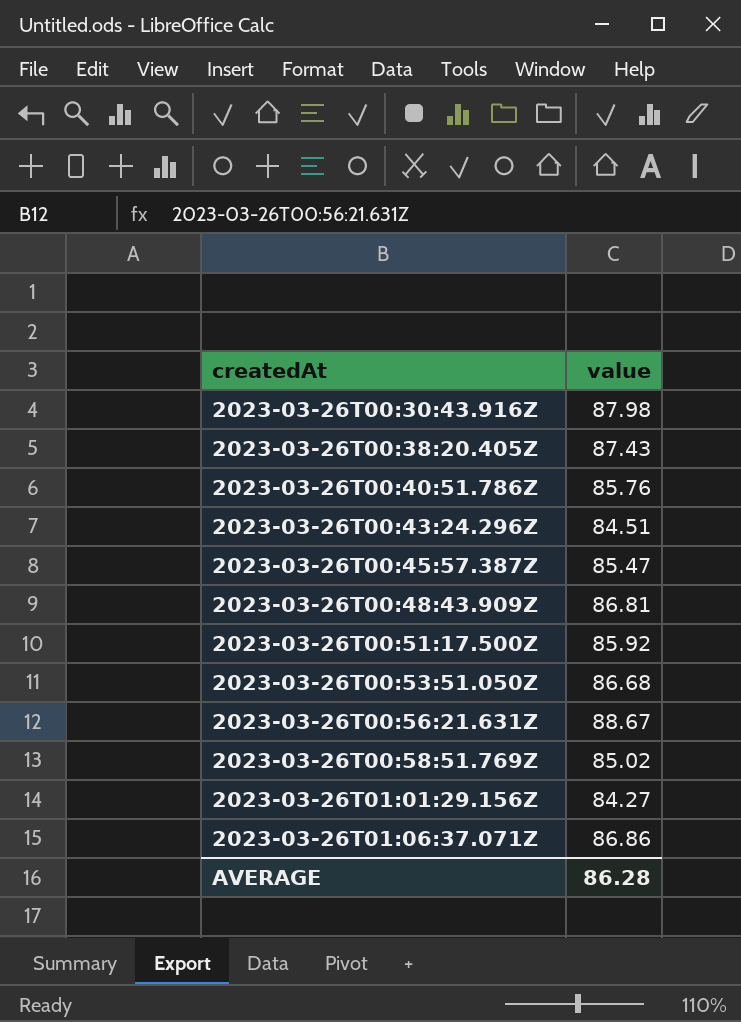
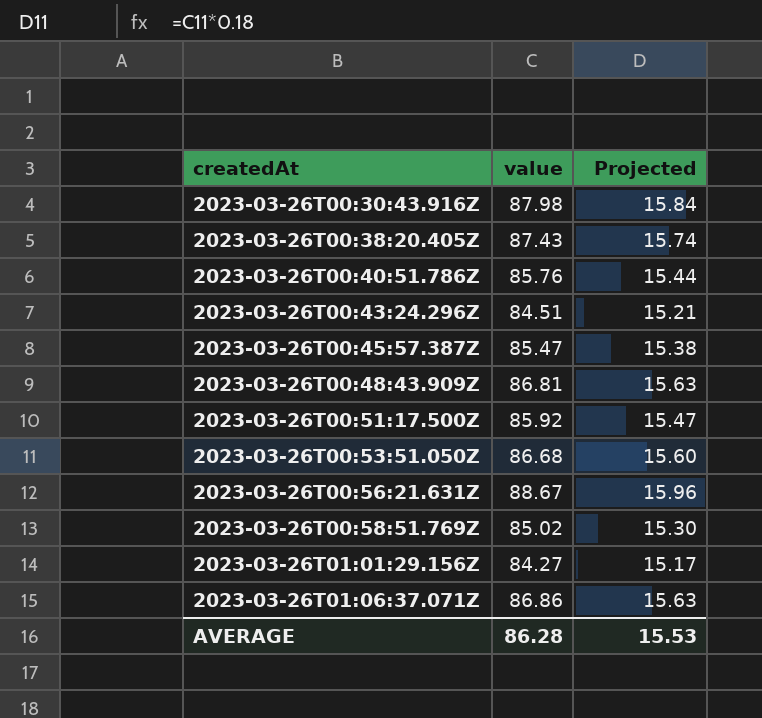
column Projected | formula: none -> [value] * 0.18

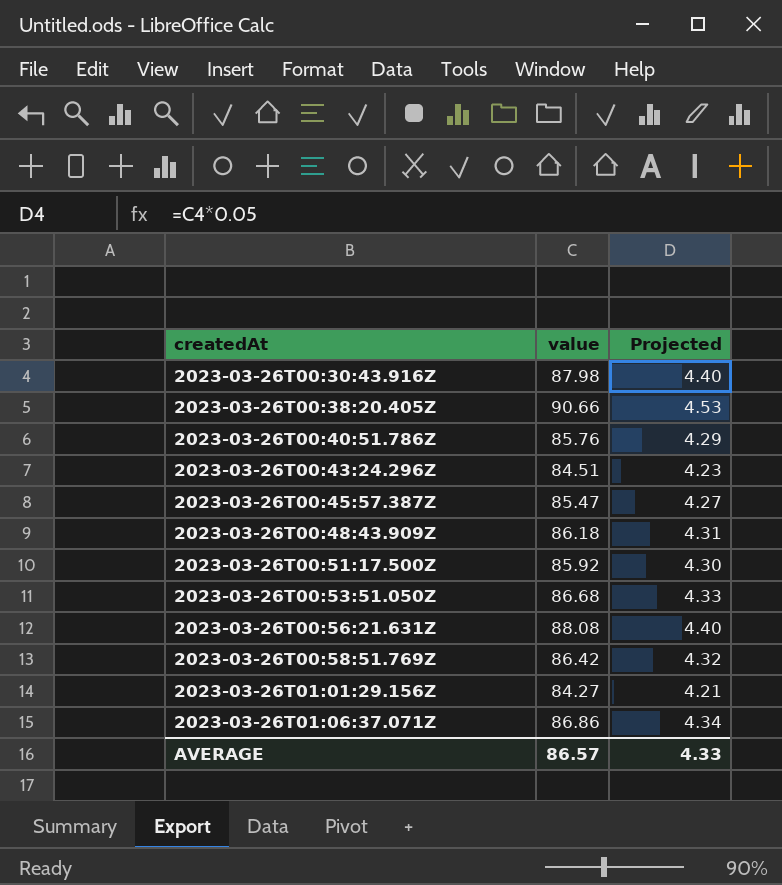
column Projected | formula: [value] * 0.18 -> [value] * 0.05
2023-03-26T00:38:20.405Z | value: 87.43 -> 90.66
2023-03-26T00:48:43.909Z | value: 86.81 -> 86.18
2023-03-26T00:56:21.631Z | value: 88.67 -> 88.08
2023-03-26T00:58:51.769Z | value: 85.02 -> 86.42
AVERAGE | value: 86.28 -> 86.57
AVERAGE | Projected: 15.53 -> 4.33

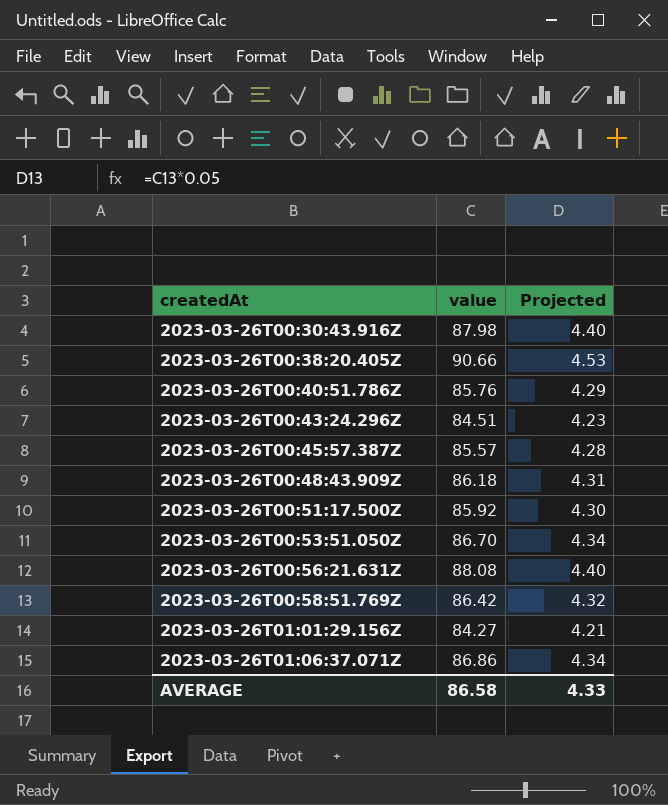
2023-03-26T00:45:57.387Z | value: 85.47 -> 85.57
2023-03-26T00:45:57.387Z | Projected: 4.27 -> 4.28
2023-03-26T00:53:51.050Z | value: 86.68 -> 86.70
2023-03-26T00:53:51.050Z | Projected: 4.33 -> 4.34
AVERAGE | value: 86.57 -> 86.58

